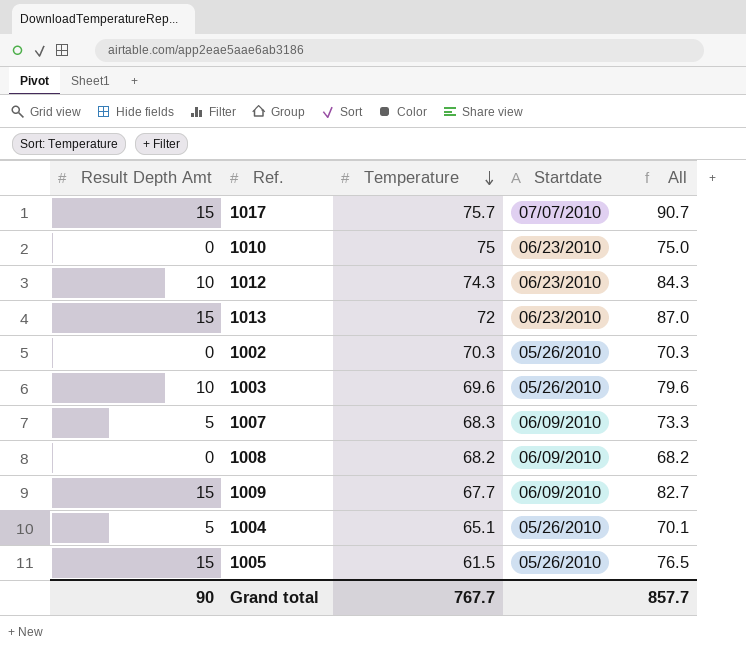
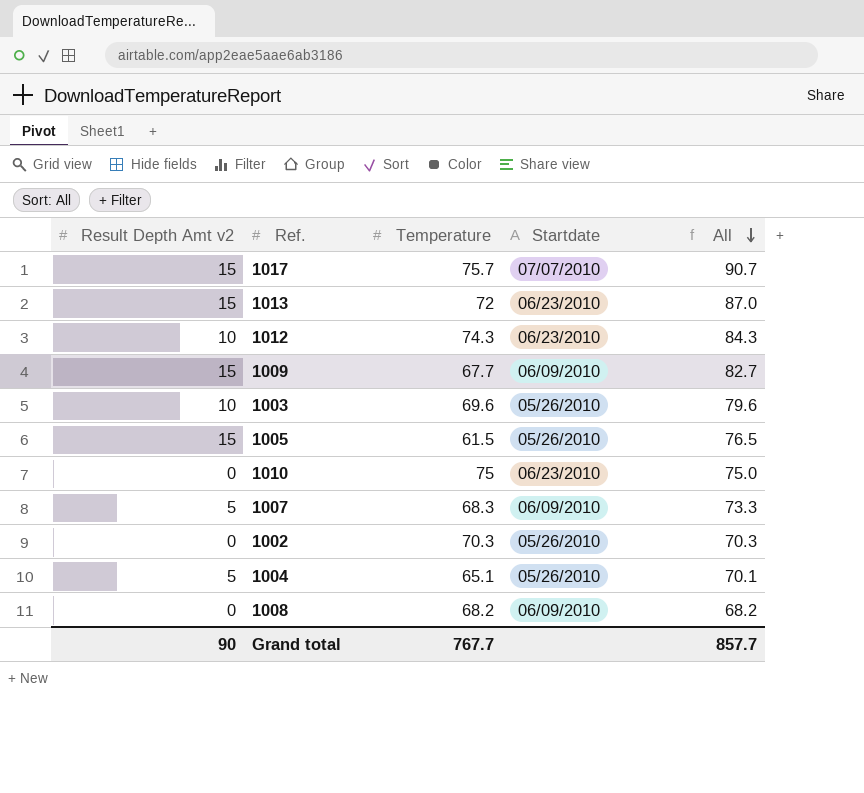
row order: Temperature descending -> All descending
column name: Result Depth Amt -> Result Depth Amt v2

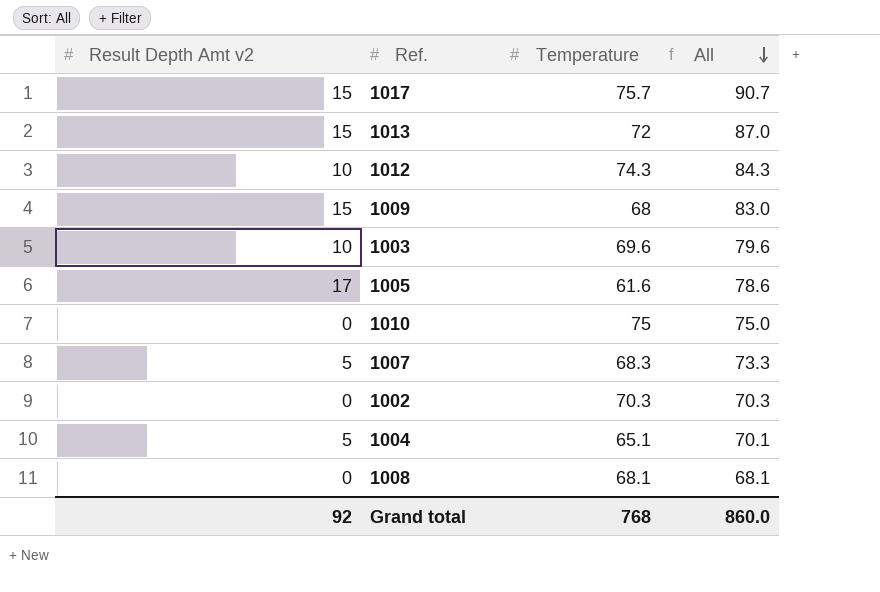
column Startdate | position: 4 -> none
1009 | Temperature: 67.7 -> 68
1009 | All: 82.7 -> 83.0
1005 | Result Depth Amt v2: 15 -> 17
1005 | Temperature: 61.5 -> 61.6
1005 | All: 76.5 -> 78.6
1008 | Temperature: 68.2 -> 68.1
1008 | All: 68.2 -> 68.1
Grand total | Result Depth Amt v2: 90 -> 92
Grand total | Temperature: 767.7 -> 768
Grand total | All: 857.7 -> 860.0

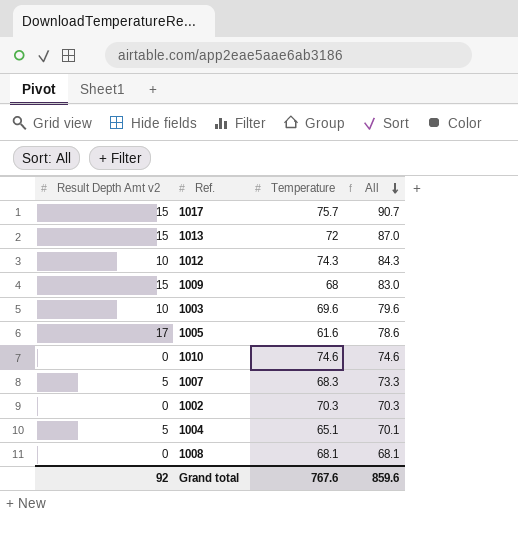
1010 | Temperature: 75 -> 74.6
1010 | All: 75.0 -> 74.6
Grand total | Temperature: 768 -> 767.6
Grand total | All: 860.0 -> 859.6

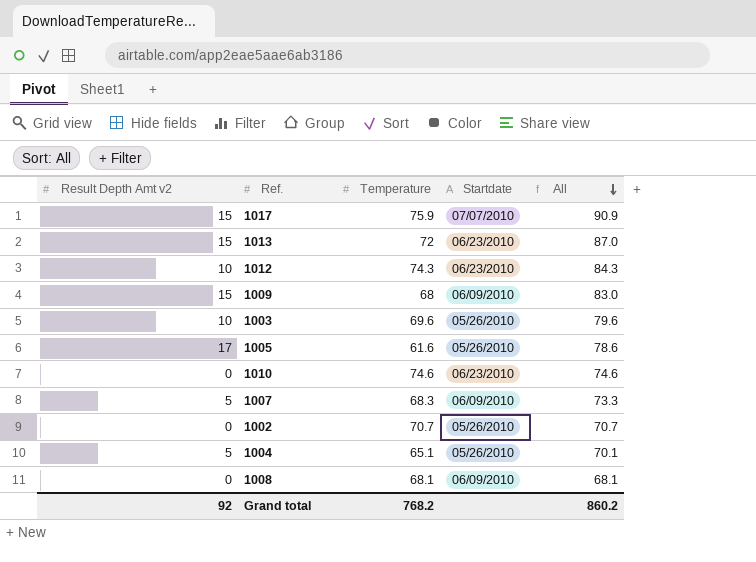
column Startdate | position: none -> 4
1017 | Temperature: 75.7 -> 75.9
1017 | All: 90.7 -> 90.9
1002 | Temperature: 70.3 -> 70.7
1002 | All: 70.3 -> 70.7
Grand total | Temperature: 767.6 -> 768.2
Grand total | All: 859.6 -> 860.2

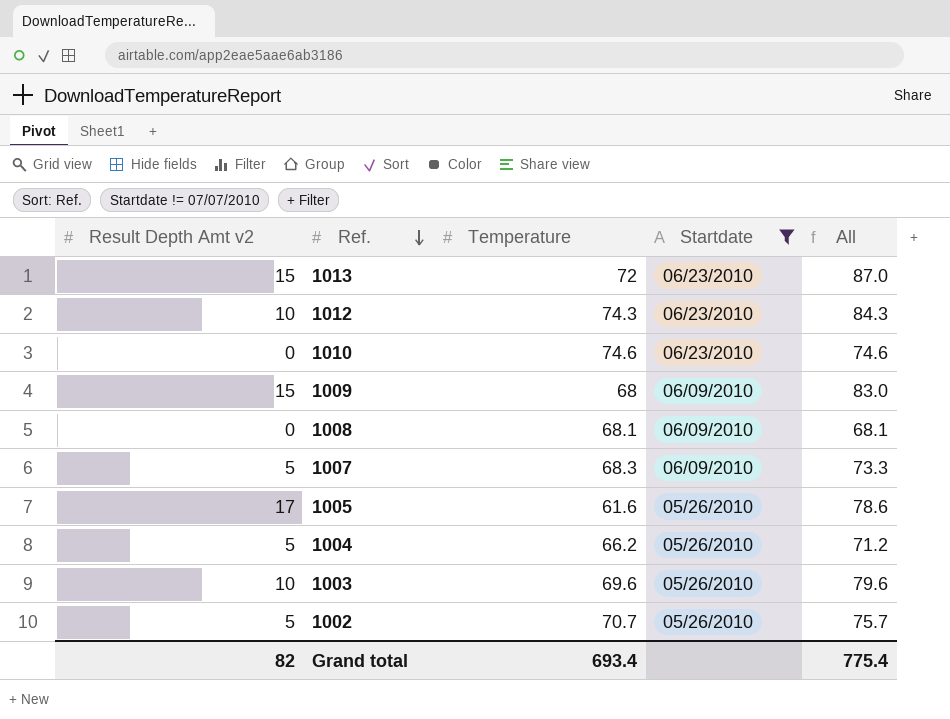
filter: none -> Startdate != 07/07/2010
row order: All descending -> Ref. descending
1004 | Temperature: 65.1 -> 66.2
1004 | All: 70.1 -> 71.2
1002 | Result Depth Amt v2: 0 -> 5
1002 | All: 70.7 -> 75.7
Grand total | Result Depth Amt v2: 92 -> 82
Grand total | Temperature: 768.2 -> 693.4
Grand total | All: 860.2 -> 775.4

